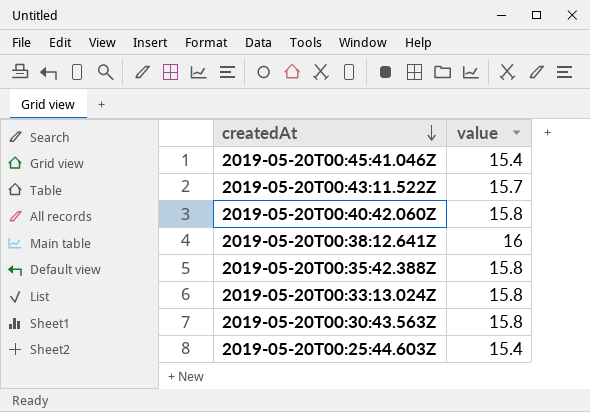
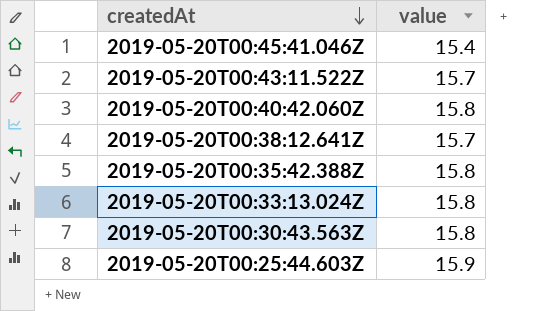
2019-05-20T00:38:12.641Z | value: 16 -> 15.7
2019-05-20T00:25:44.603Z | value: 15.4 -> 15.9

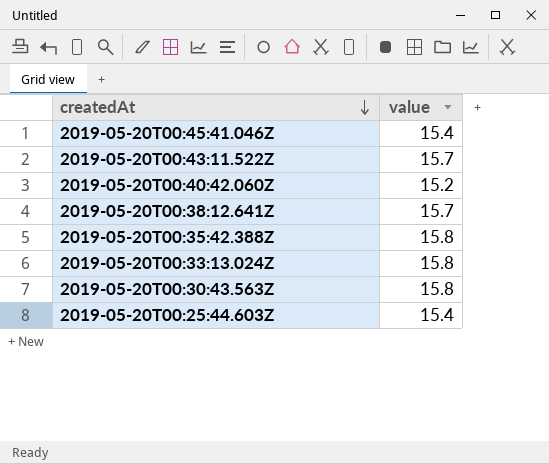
2019-05-20T00:40:42.060Z | value: 15.8 -> 15.2
2019-05-20T00:25:44.603Z | value: 15.9 -> 15.4

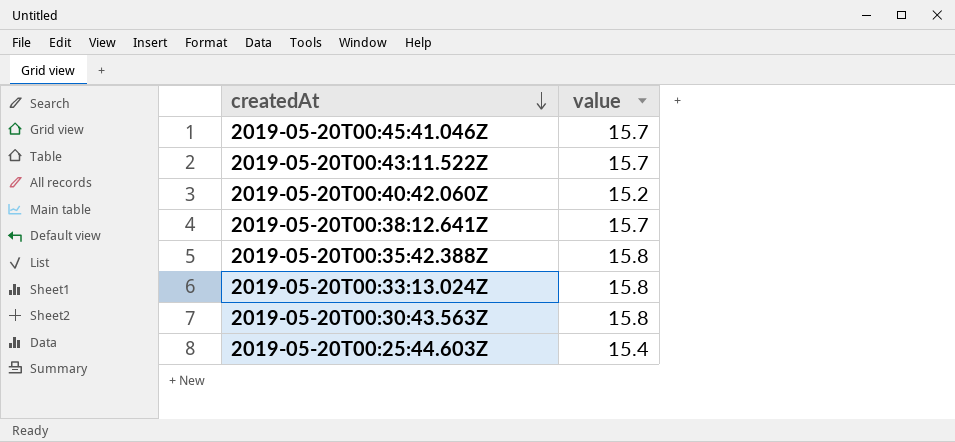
2019-05-20T00:45:41.046Z | value: 15.4 -> 15.7

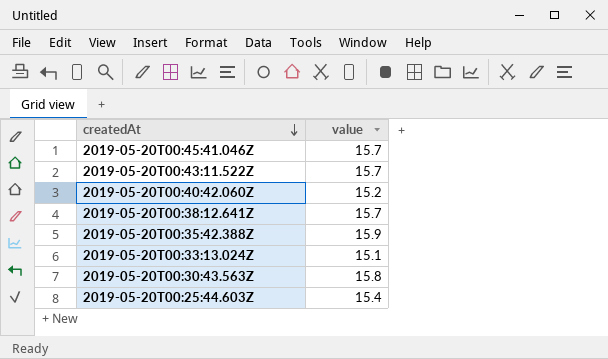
2019-05-20T00:35:42.388Z | value: 15.8 -> 15.9
2019-05-20T00:33:13.024Z | value: 15.8 -> 15.1

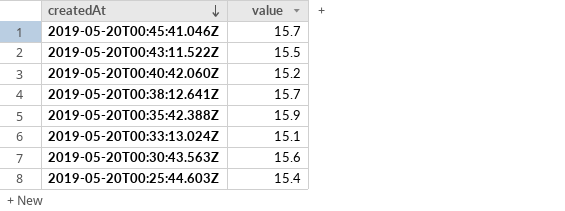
2019-05-20T00:43:11.522Z | value: 15.7 -> 15.5
2019-05-20T00:30:43.563Z | value: 15.8 -> 15.6

